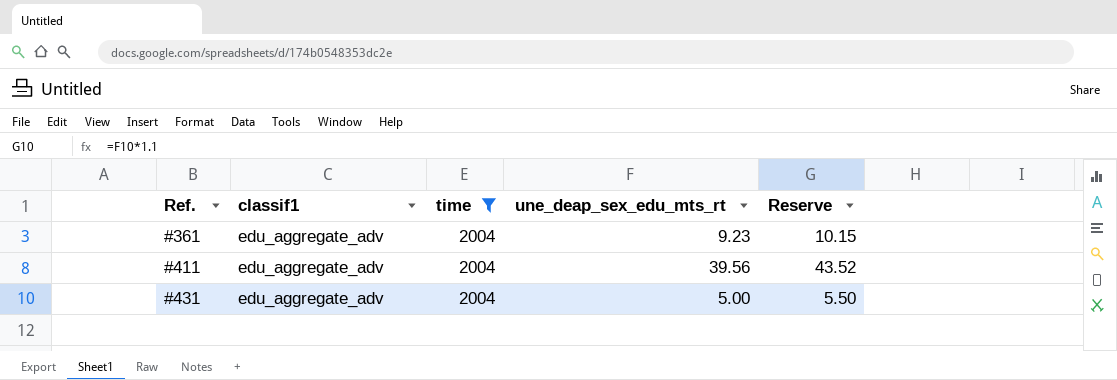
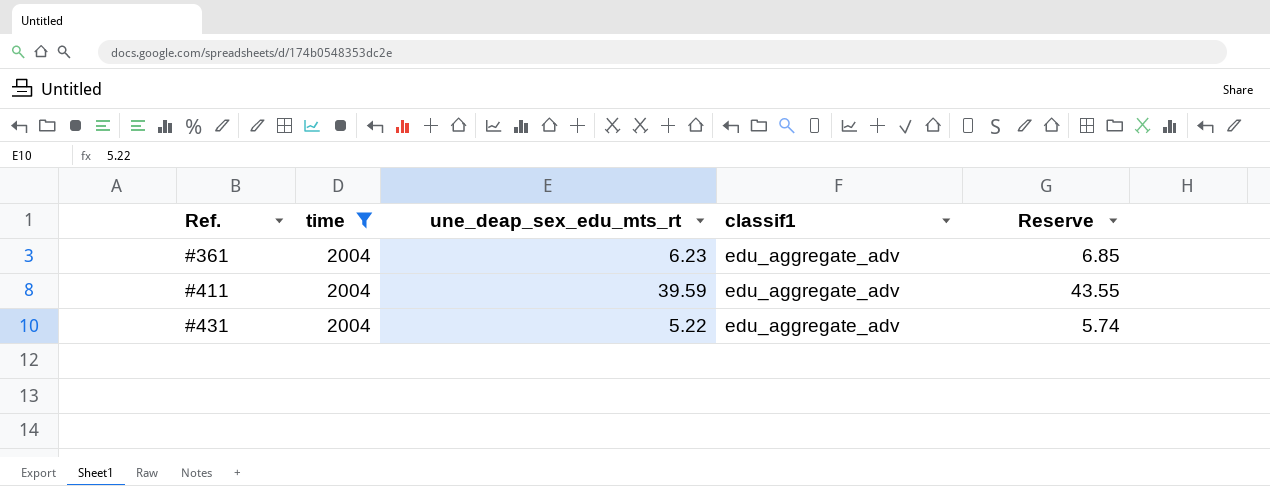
column classif1 | position: 2 -> 4
#361 | une_deap_sex_edu_mts_rt: 9.23 -> 6.23
#361 | Reserve: 10.15 -> 6.85
#411 | une_deap_sex_edu_mts_rt: 39.56 -> 39.59
#411 | Reserve: 43.52 -> 43.55
#431 | une_deap_sex_edu_mts_rt: 5.00 -> 5.22
#431 | Reserve: 5.50 -> 5.74

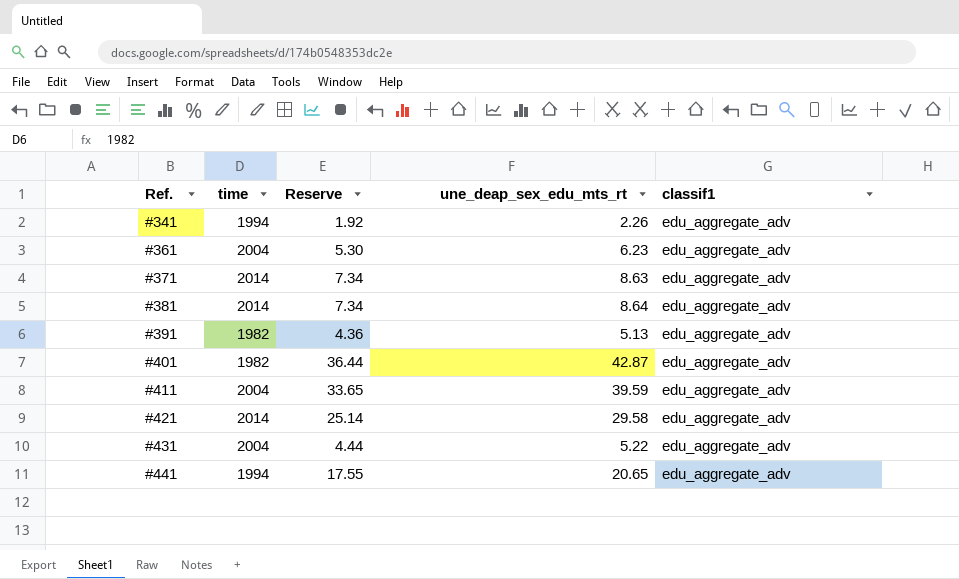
filter: time = 2004 -> none
column Reserve | formula: [une_deap_sex_edu_mts_rt] * 1.1 -> [une_deap_sex_edu_mts_rt] * 0.85
column Reserve | position: 5 -> 3

